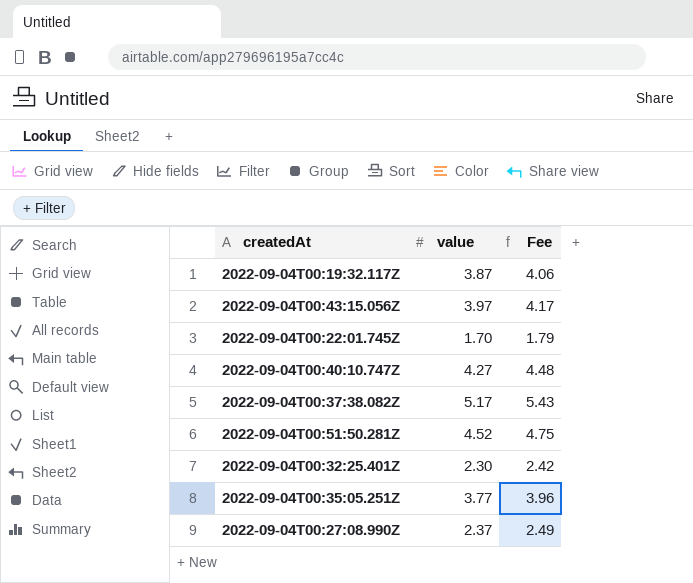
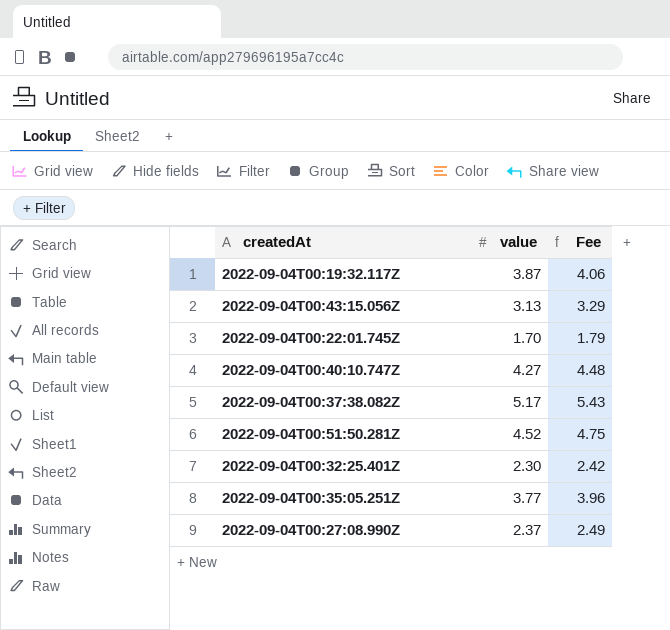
2022-09-04T00:43:15.056Z | value: 3.97 -> 3.13
2022-09-04T00:43:15.056Z | Fee: 4.17 -> 3.29

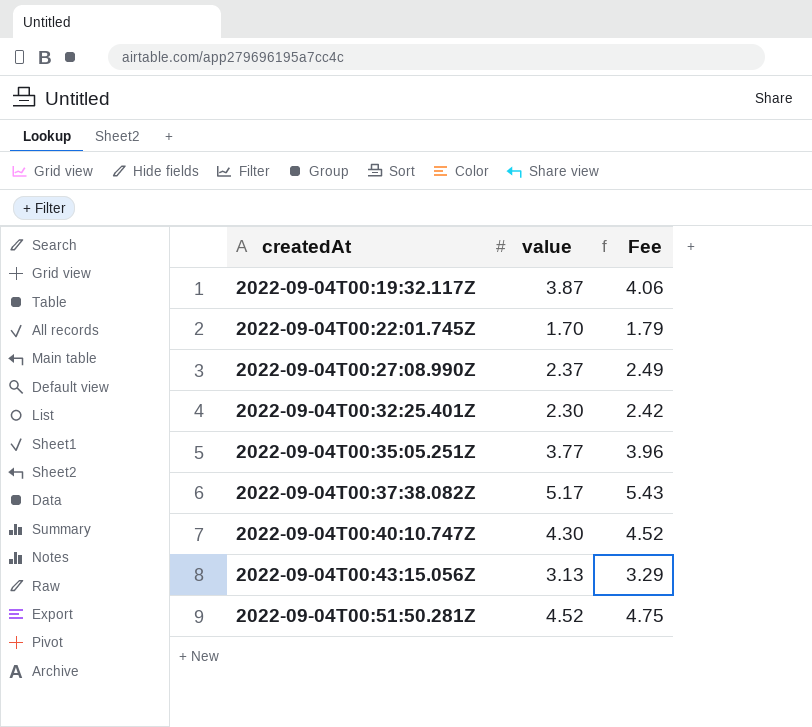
row order: none -> createdAt ascending
2022-09-04T00:40:10.747Z | value: 4.27 -> 4.30
2022-09-04T00:40:10.747Z | Fee: 4.48 -> 4.52

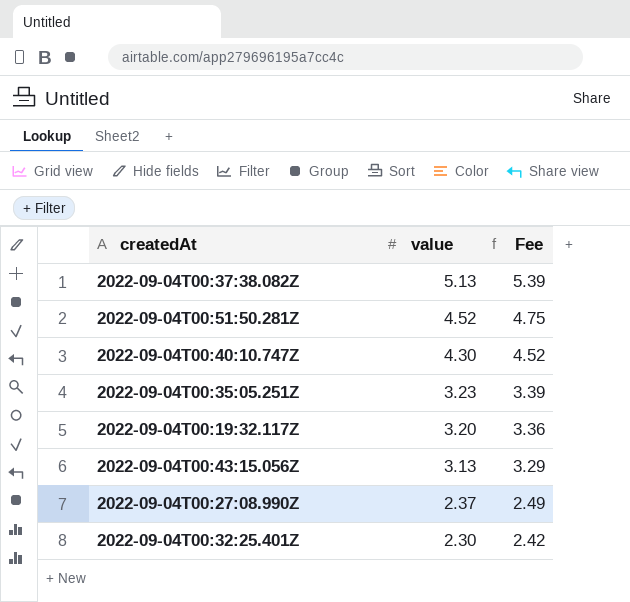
row order: createdAt ascending -> value descending
row 2022-09-04T00:22:01.745Z: 1.70 | 1.79 -> none
2022-09-04T00:37:38.082Z | value: 5.17 -> 5.13
2022-09-04T00:37:38.082Z | Fee: 5.43 -> 5.39
2022-09-04T00:35:05.251Z | value: 3.77 -> 3.23
2022-09-04T00:35:05.251Z | Fee: 3.96 -> 3.39
2022-09-04T00:19:32.117Z | value: 3.87 -> 3.20
2022-09-04T00:19:32.117Z | Fee: 4.06 -> 3.36

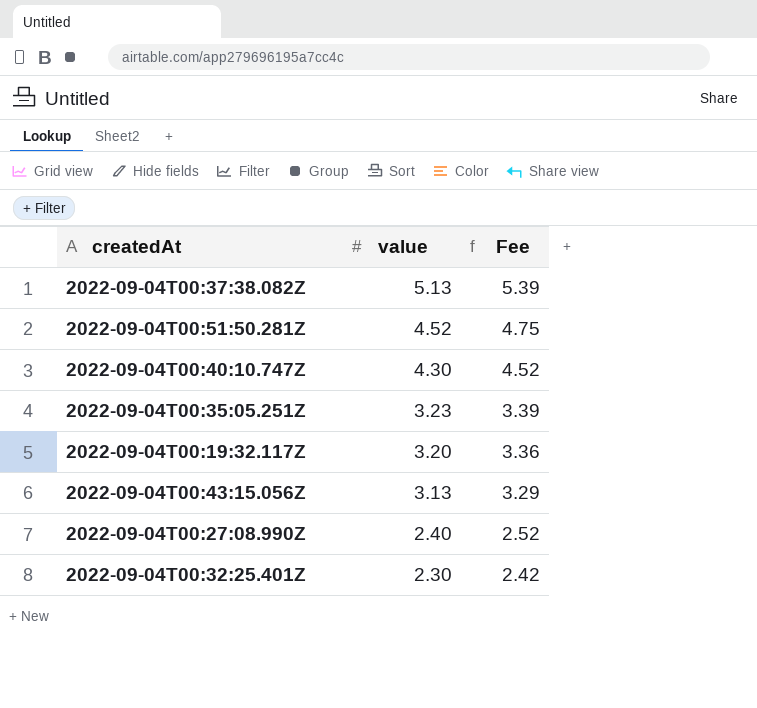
2022-09-04T00:27:08.990Z | value: 2.37 -> 2.40
2022-09-04T00:27:08.990Z | Fee: 2.49 -> 2.52

